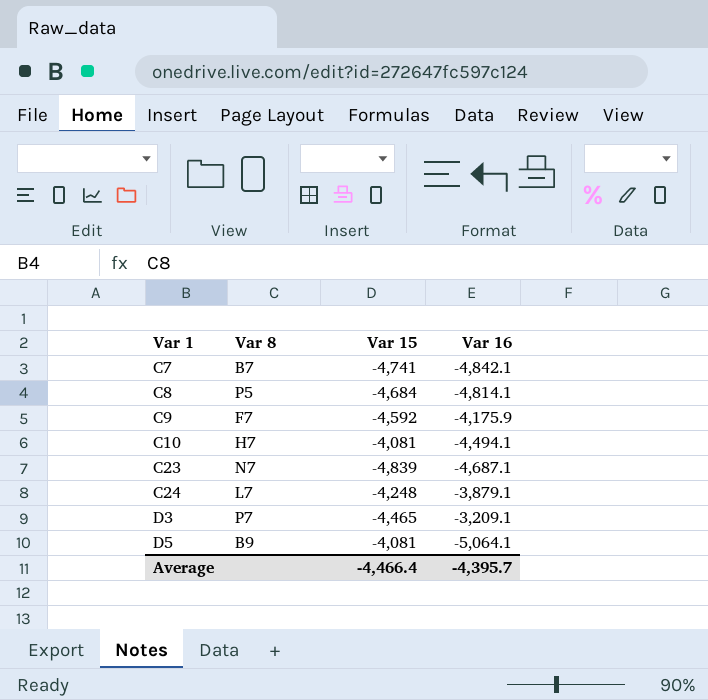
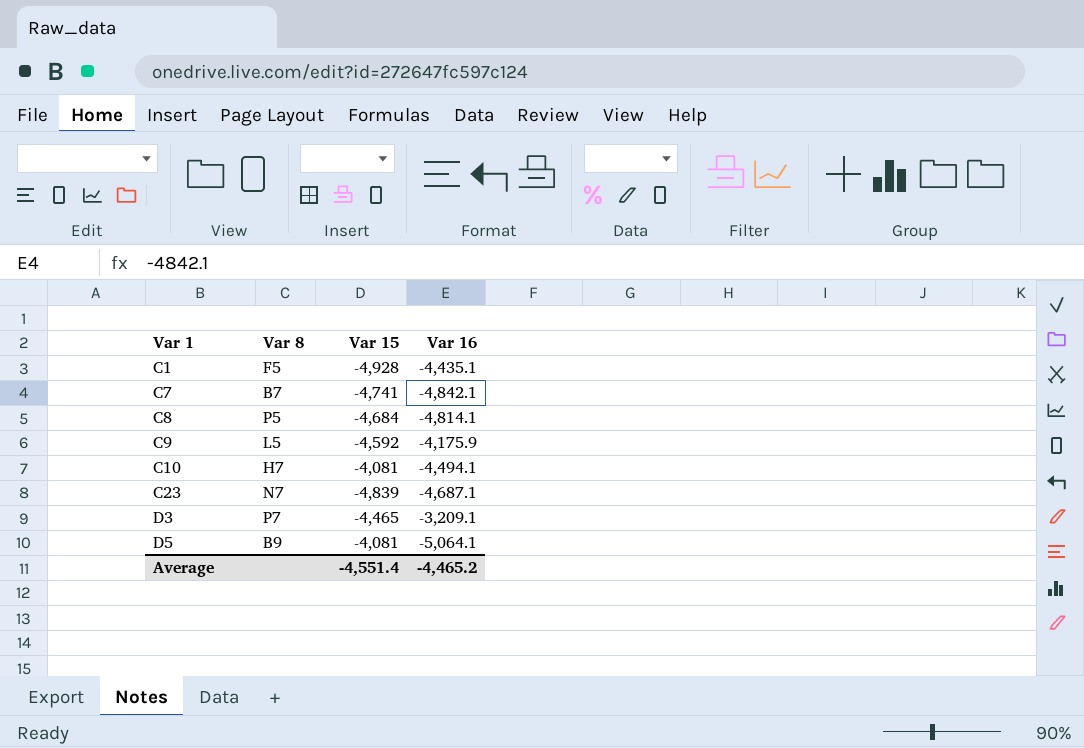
row C24: L7 | -4,248 | -3,879.1 -> none
row C1: none -> F5 | -4,928 | -4,435.1
C9 | Var 8: F7 -> L5
Average | Var 15: -4,466.4 -> -4,551.4
Average | Var 16: -4,395.7 -> -4,465.2

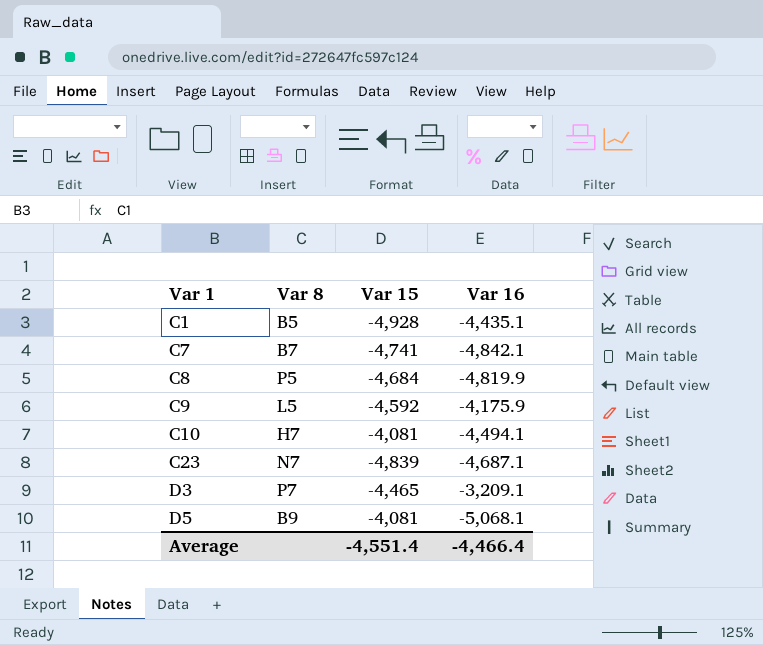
C1 | Var 8: F5 -> B5
C8 | Var 16: -4,814.1 -> -4,819.9
D5 | Var 16: -5,064.1 -> -5,068.1
Average | Var 16: -4,465.2 -> -4,466.4

